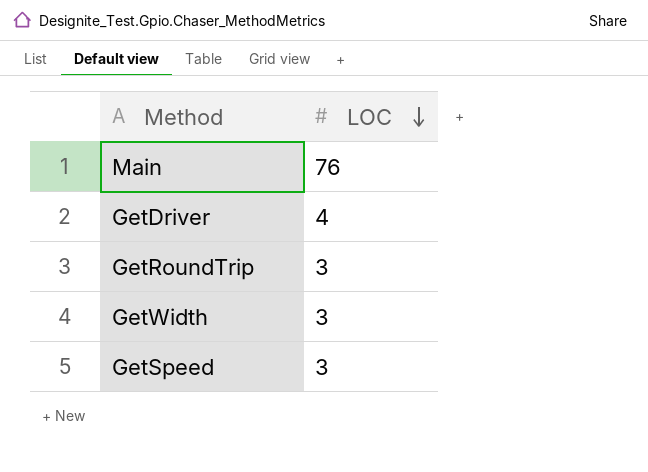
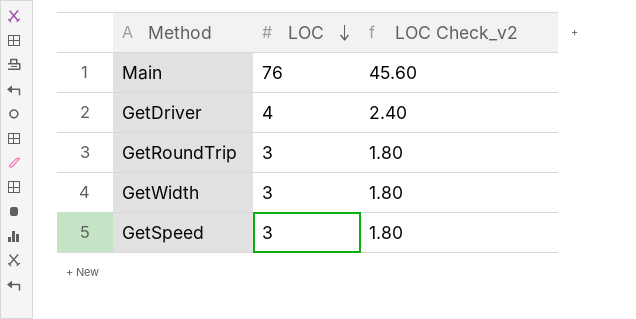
column LOC Check_v2 | formula: none -> [LOC] * 0.6

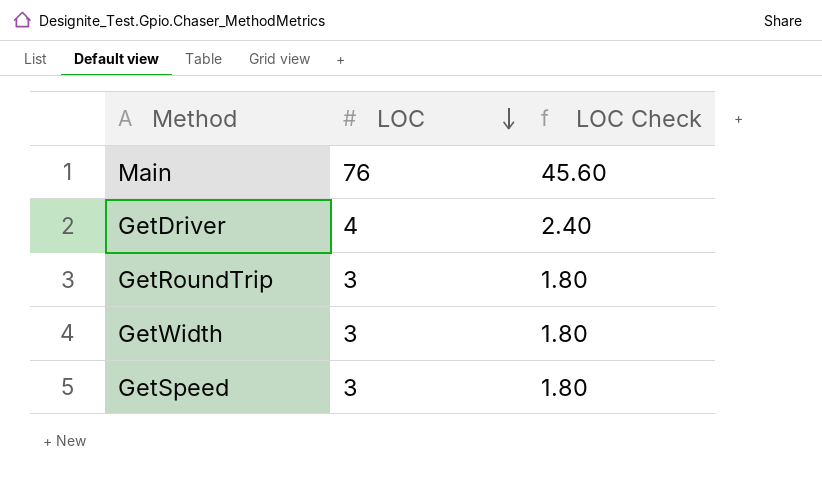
column name: LOC Check_v2 -> LOC Check

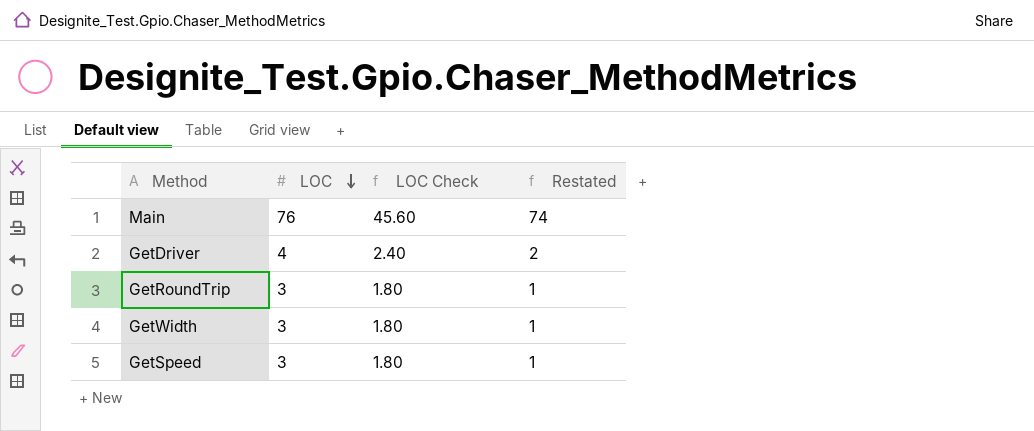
column Restated | formula: none -> [LOC] - 2

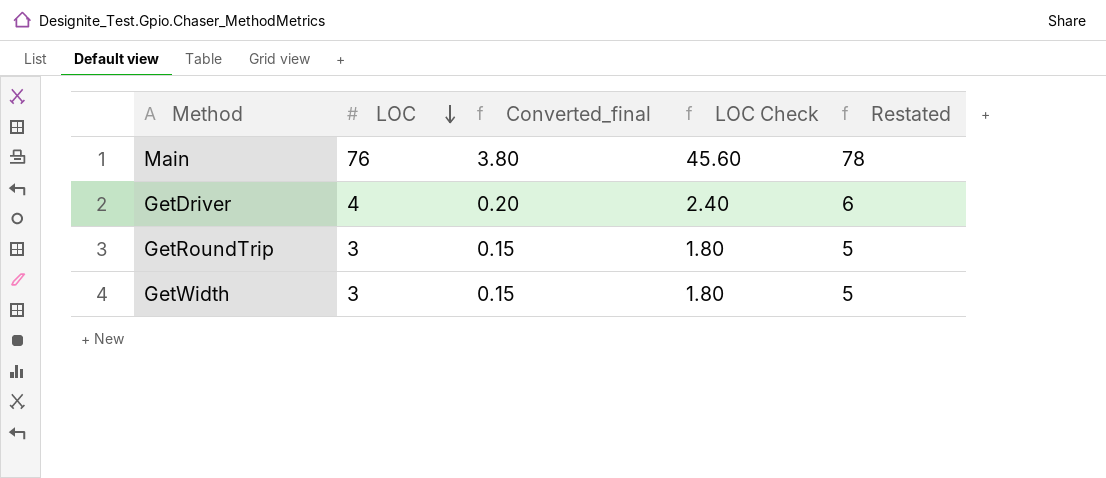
column Converted_final | formula: none -> [LOC] * 0.05
column Restated | formula: [LOC] - 2 -> [LOC] + 2
row GetSpeed: 3 | 1.80 | 1 -> none

